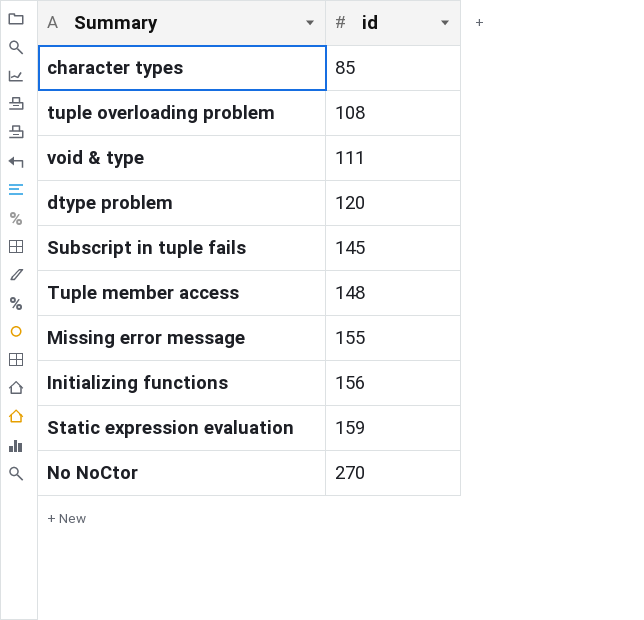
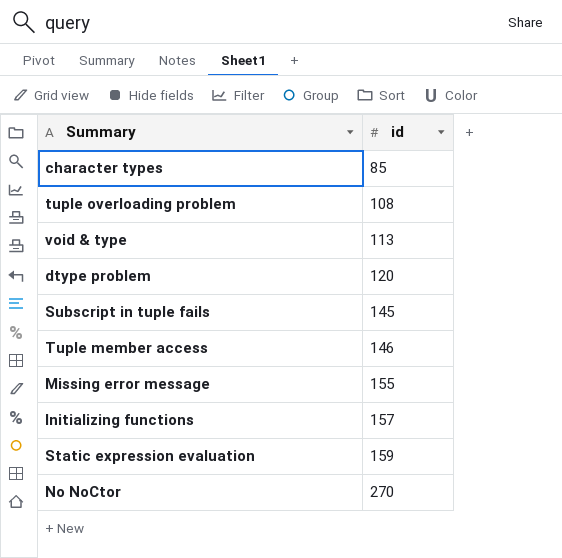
void & type | id: 111 -> 113
Tuple member access | id: 148 -> 146
Initializing functions | id: 156 -> 157

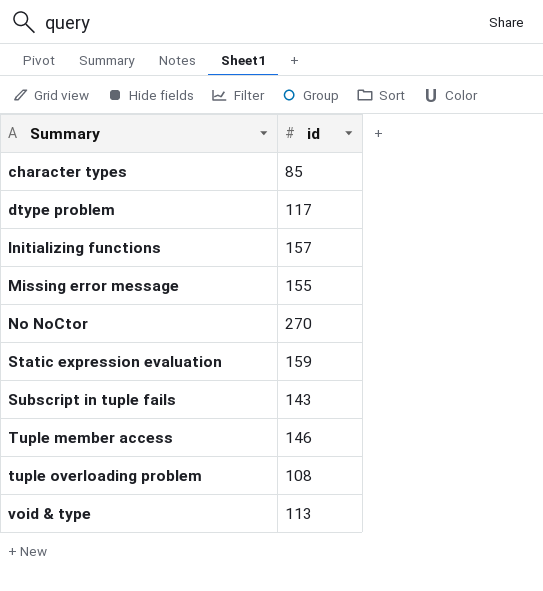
row order: id ascending -> Summary ascending
dtype problem | id: 120 -> 117
Subscript in tuple fails | id: 145 -> 143

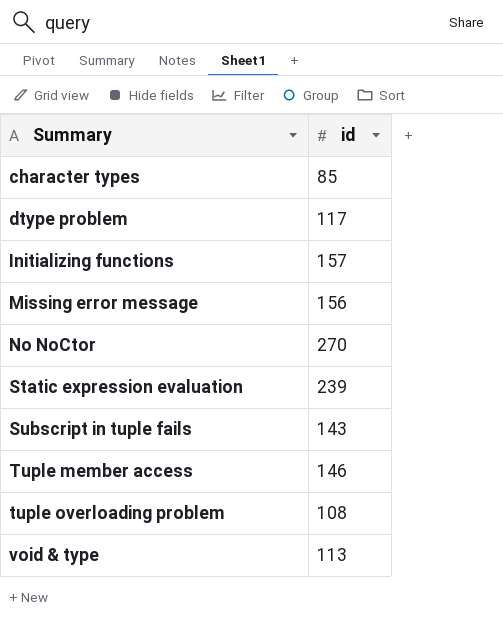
Missing error message | id: 155 -> 156
Static expression evaluation | id: 159 -> 239

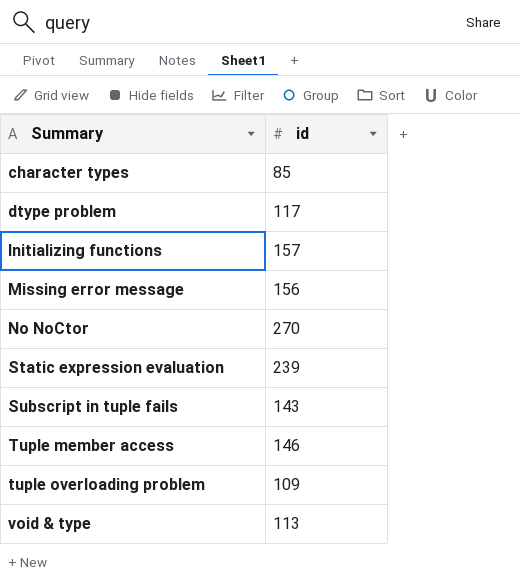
tuple overloading problem | id: 108 -> 109

